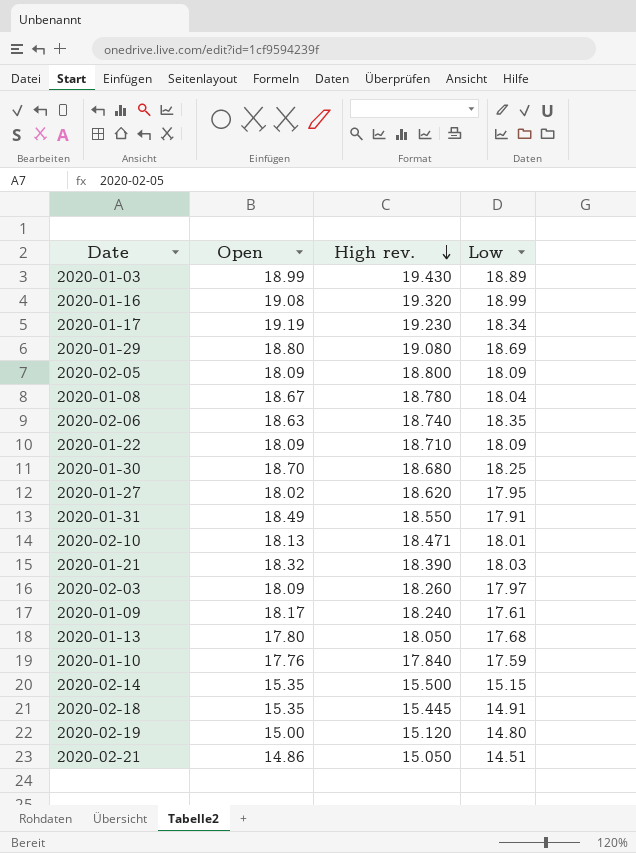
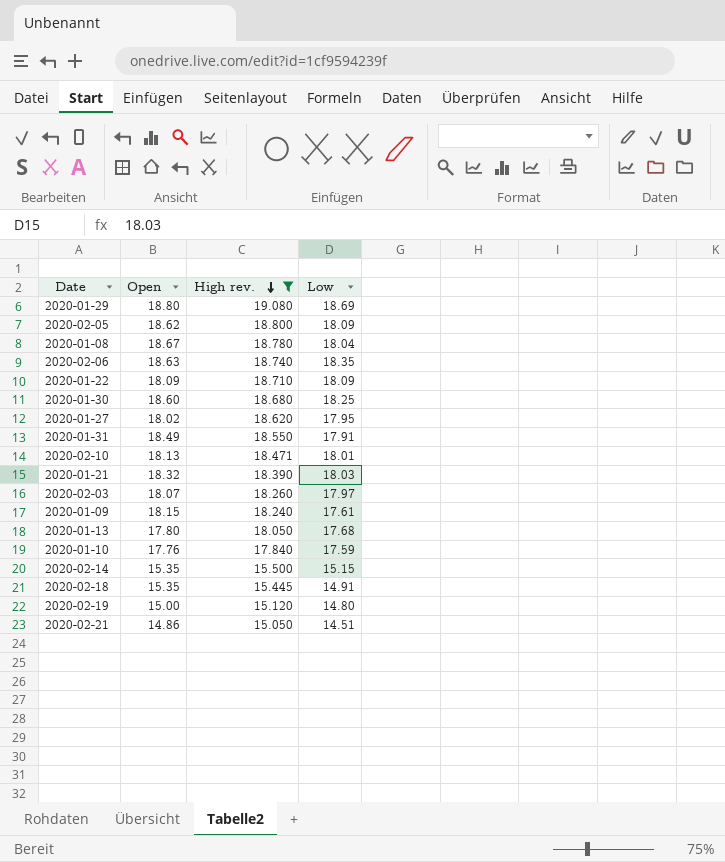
filter: none -> High rev. <= 19.080
2020-02-05 | Open: 18.09 -> 18.62
2020-01-30 | Open: 18.70 -> 18.60
2020-02-03 | Open: 18.09 -> 18.07
2020-01-09 | Open: 18.17 -> 18.15

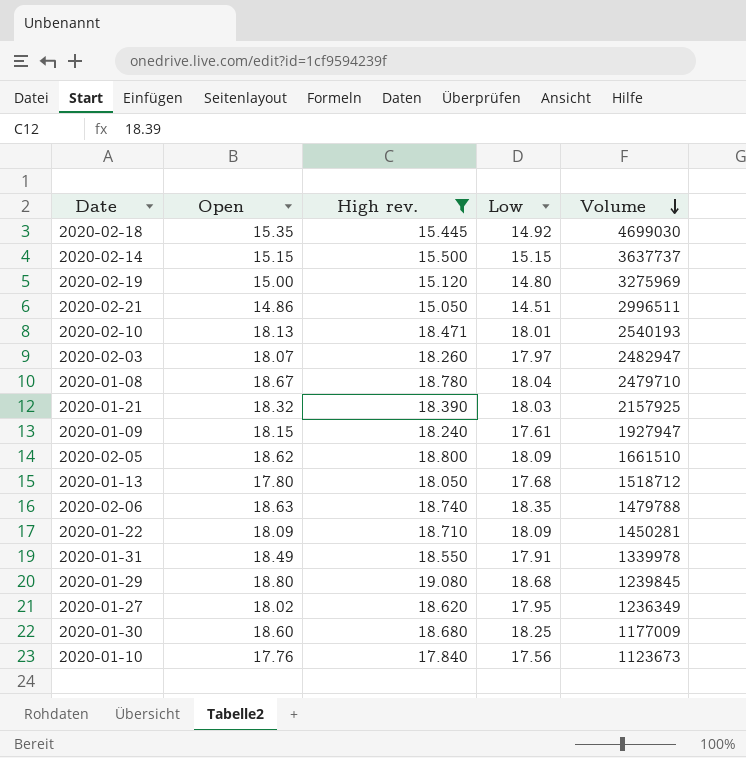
row order: High rev. descending -> Volume descending
column Volume | position: none -> 5
2020-02-18 | Low: 14.91 -> 14.92
2020-02-14 | Open: 15.35 -> 15.15
2020-01-29 | Low: 18.69 -> 18.68
2020-01-10 | Low: 17.59 -> 17.56

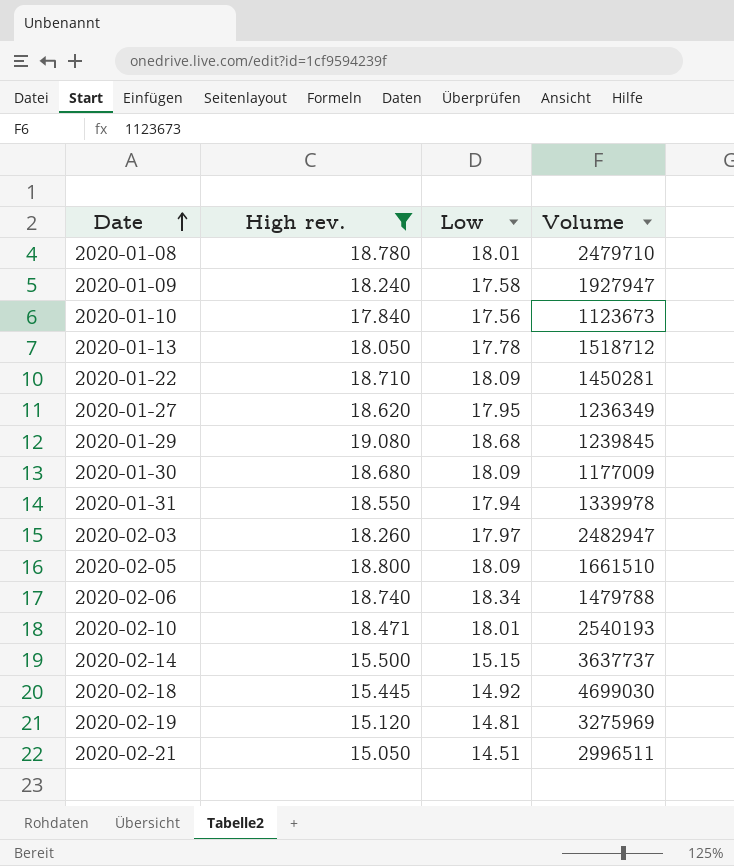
row order: Volume descending -> Date ascending
column Open | position: 2 -> none
row 2020-01-21: 18.32 | 18.390 | 18.03 | 2157925 -> none
2020-01-08 | Low: 18.04 -> 18.01
2020-01-09 | Low: 17.61 -> 17.58
2020-01-13 | Low: 17.68 -> 17.78
2020-01-30 | Low: 18.25 -> 18.09
2020-01-31 | Low: 17.91 -> 17.94
2020-02-06 | Low: 18.35 -> 18.34
2020-02-19 | Low: 14.80 -> 14.81

